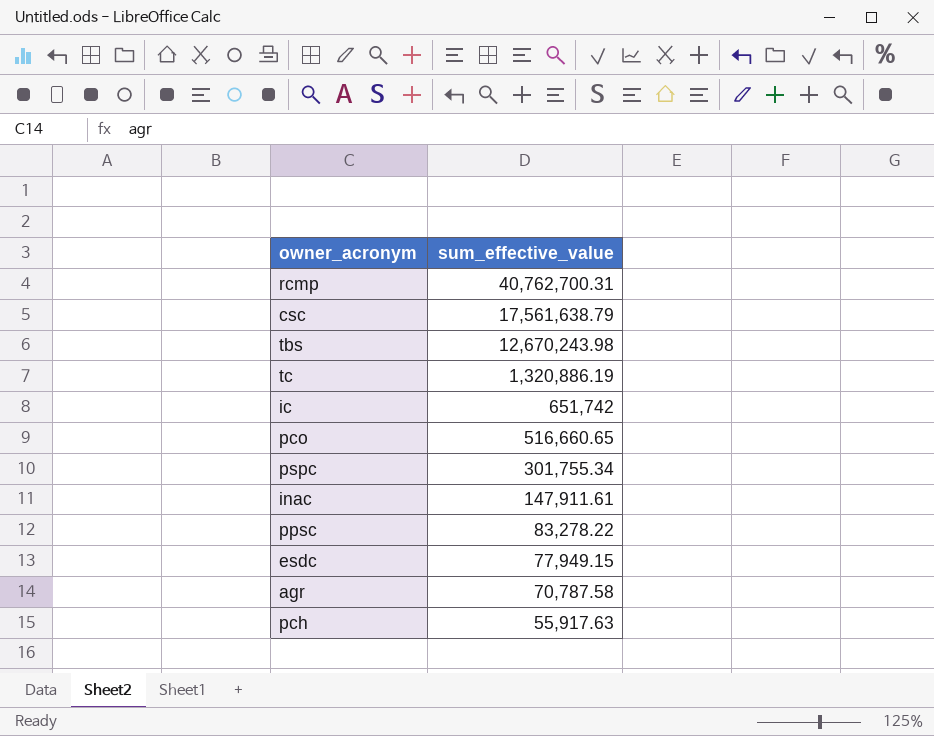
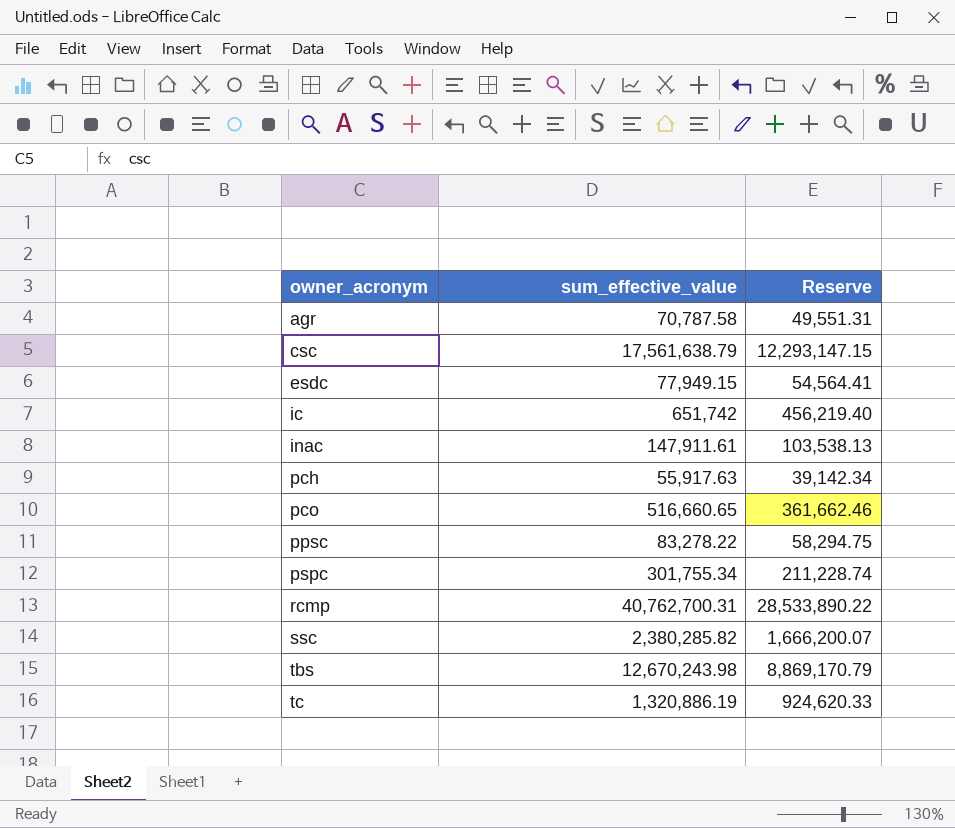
row order: sum_effective_value descending -> owner_acronym ascending
column Reserve | formula: none -> [sum_effective_value] * 0.7
row ssc: none -> 2,380,285.82 | 1,666,200.07

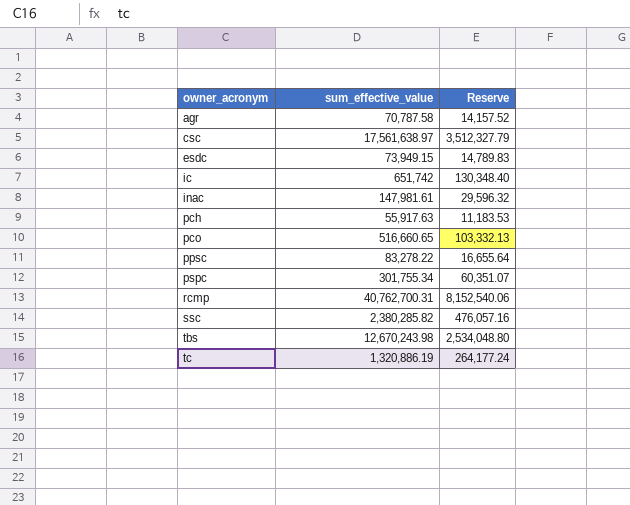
column Reserve | formula: [sum_effective_value] * 0.7 -> [sum_effective_value] * 0.2
csc | sum_effective_value: 17,561,638.79 -> 17,561,638.97
esdc | sum_effective_value: 77,949.15 -> 73,949.15
inac | sum_effective_value: 147,911.61 -> 147,981.61

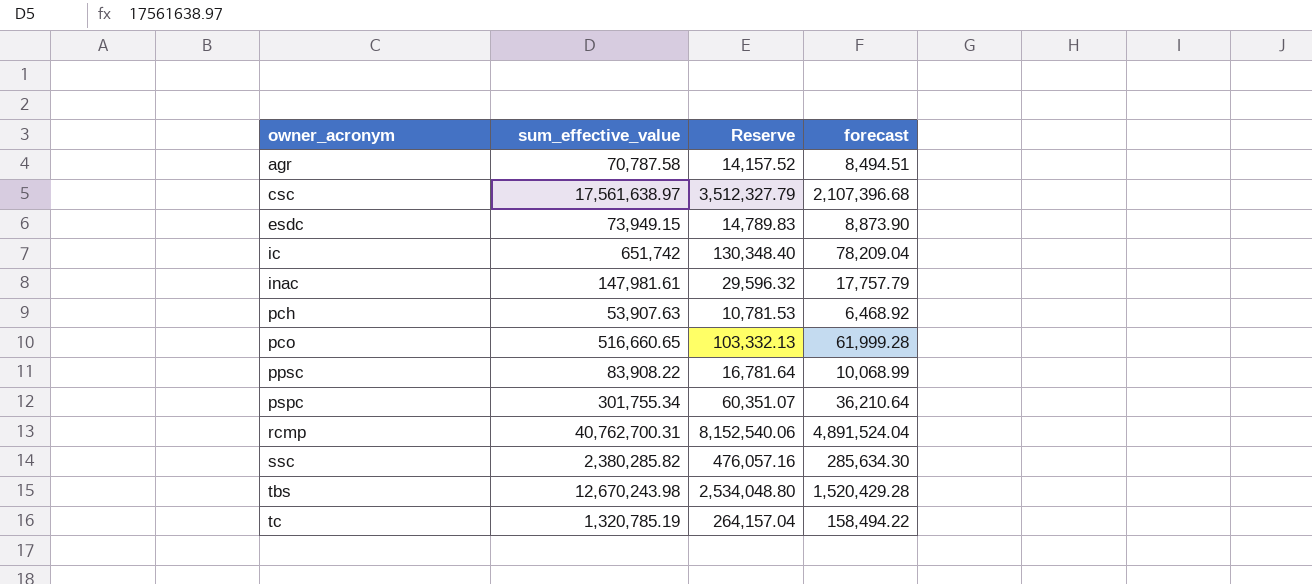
column forecast | formula: none -> [sum_effective_value] * 0.12
pch | sum_effective_value: 55,917.63 -> 53,907.63
pch | Reserve: 11,183.53 -> 10,781.53
ppsc | sum_effective_value: 83,278.22 -> 83,908.22
ppsc | Reserve: 16,655.64 -> 16,781.64
tc | sum_effective_value: 1,320,886.19 -> 1,320,785.19
tc | Reserve: 264,177.24 -> 264,157.04

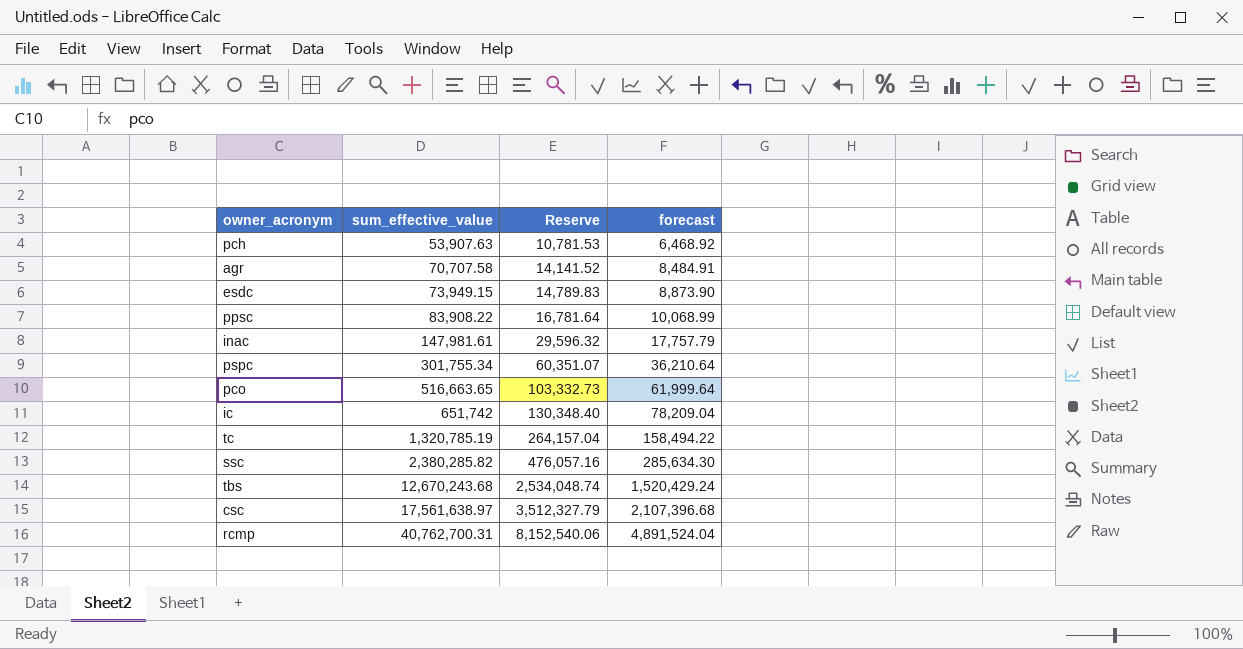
row order: owner_acronym ascending -> sum_effective_value ascending
agr | sum_effective_value: 70,787.58 -> 70,707.58
agr | Reserve: 14,157.52 -> 14,141.52
agr | forecast: 8,494.51 -> 8,484.91
pco | sum_effective_value: 516,660.65 -> 516,663.65
pco | Reserve: 103,332.13 -> 103,332.73
pco | forecast: 61,999.28 -> 61,999.64
tbs | sum_effective_value: 12,670,243.98 -> 12,670,243.68
tbs | Reserve: 2,534,048.80 -> 2,534,048.74
tbs | forecast: 1,520,429.28 -> 1,520,429.24

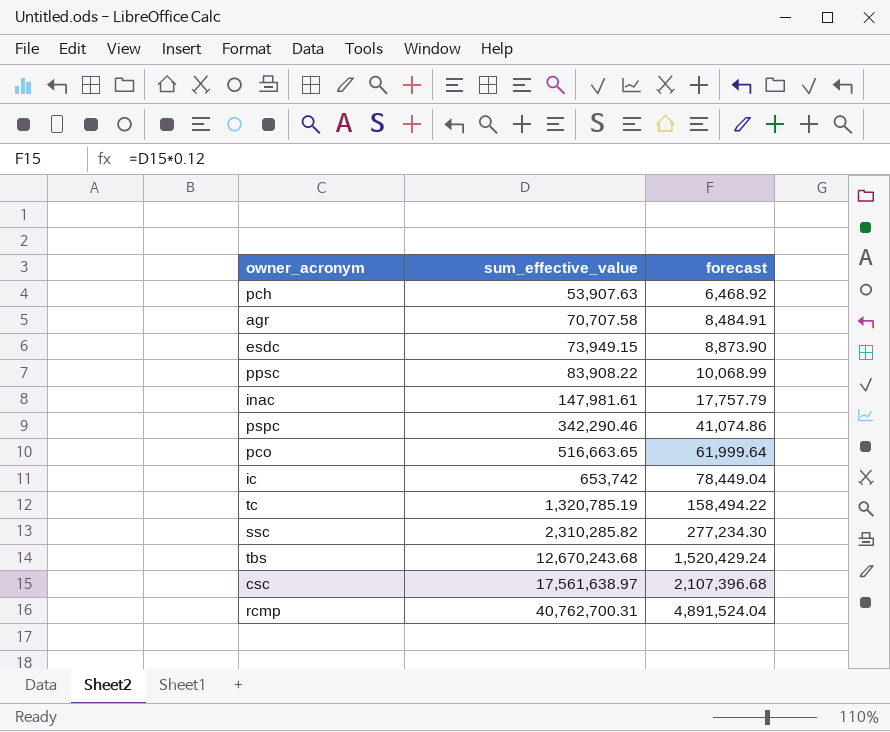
column Reserve | formula: [sum_effective_value] * 0.2 -> none
pspc | sum_effective_value: 301,755.34 -> 342,290.46
pspc | forecast: 36,210.64 -> 41,074.86
ic | sum_effective_value: 651,742 -> 653,742
ic | forecast: 78,209.04 -> 78,449.04
ssc | sum_effective_value: 2,380,285.82 -> 2,310,285.82
ssc | forecast: 285,634.30 -> 277,234.30

